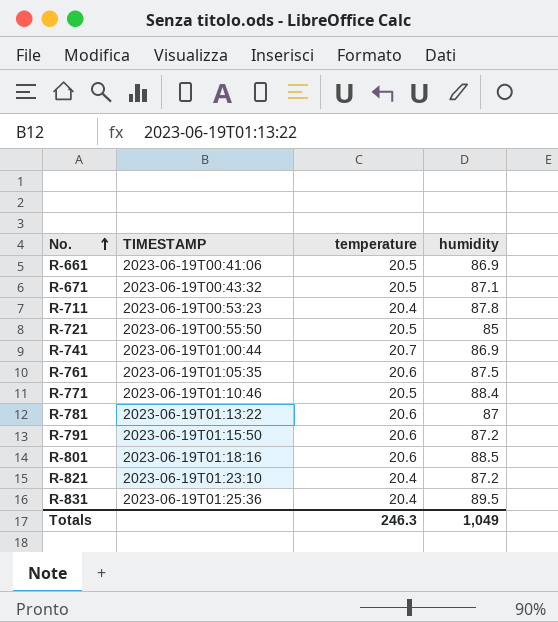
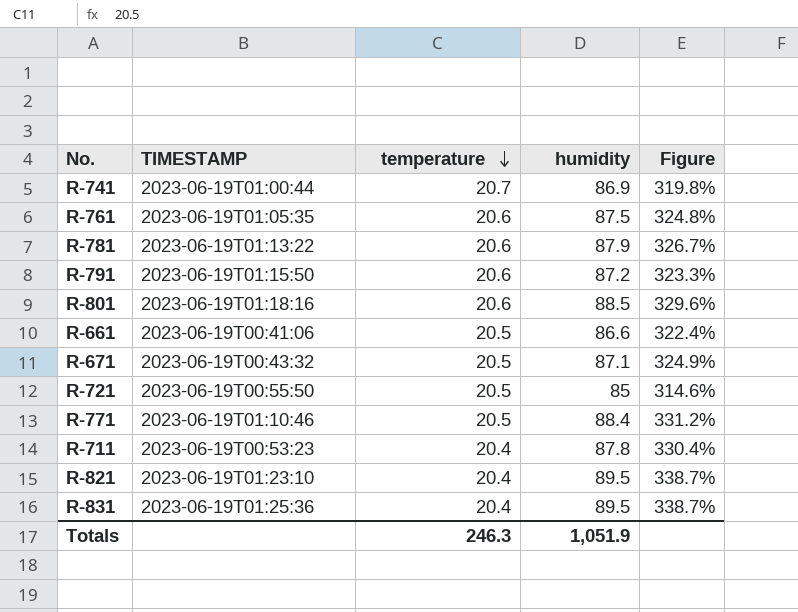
row order: No. ascending -> temperature descending
column Figure | formula: none -> ([humidity] - [temperature]) / [temperature]
R-781 | humidity: 87 -> 87.9
R-661 | humidity: 86.9 -> 86.6
R-821 | humidity: 87.2 -> 89.5
Totals | humidity: 1,049 -> 1,051.9

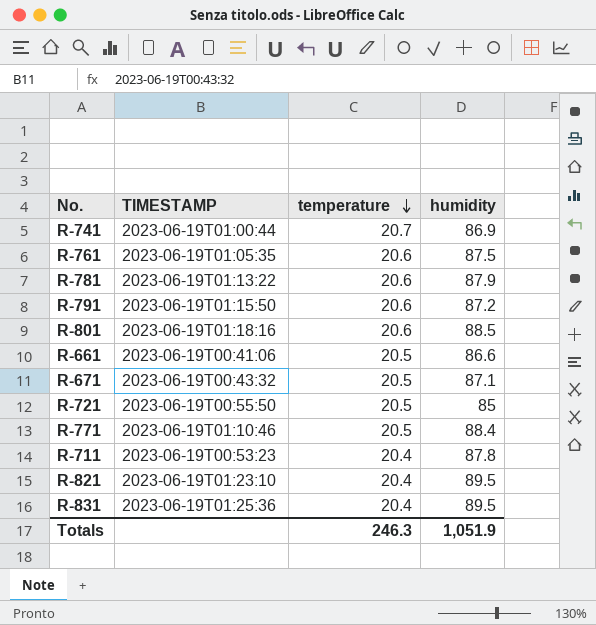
column Figure | formula: ([humidity] - [temperature]) / [temperature] -> none

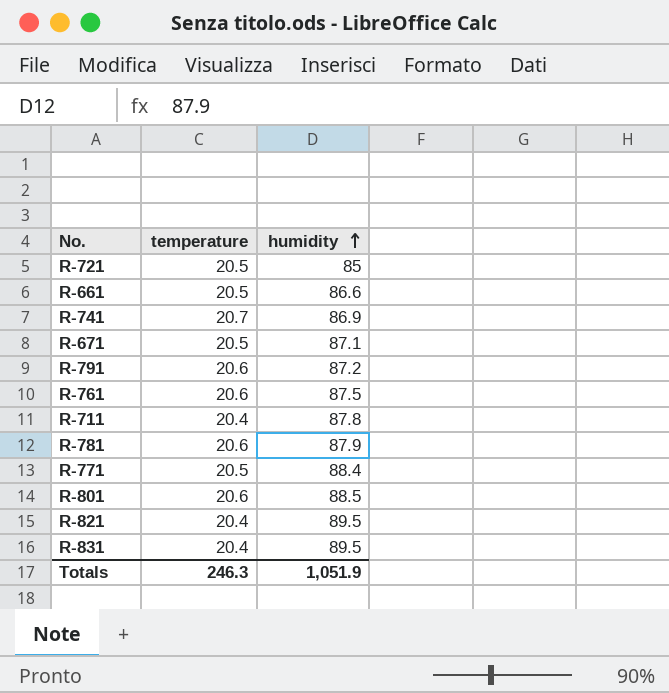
row order: temperature descending -> humidity ascending
column TIMESTAMP | position: 2 -> none

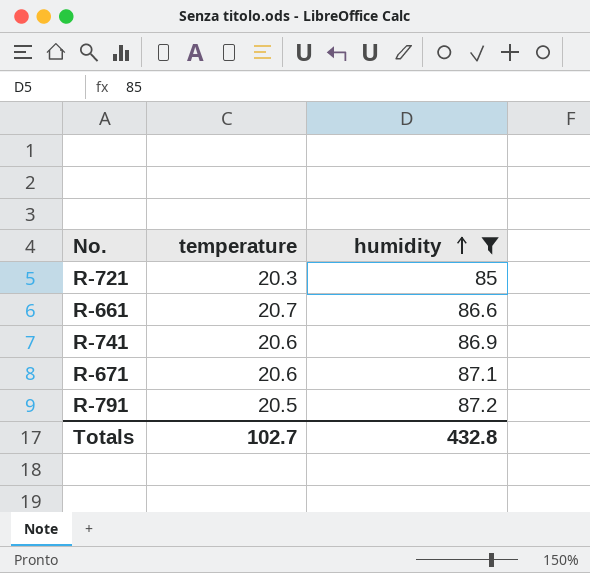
filter: none -> humidity <= 87.2
R-721 | temperature: 20.5 -> 20.3
R-661 | temperature: 20.5 -> 20.7
R-741 | temperature: 20.7 -> 20.6
R-671 | temperature: 20.5 -> 20.6
R-791 | temperature: 20.6 -> 20.5
Totals | temperature: 246.3 -> 102.7
Totals | humidity: 1,051.9 -> 432.8

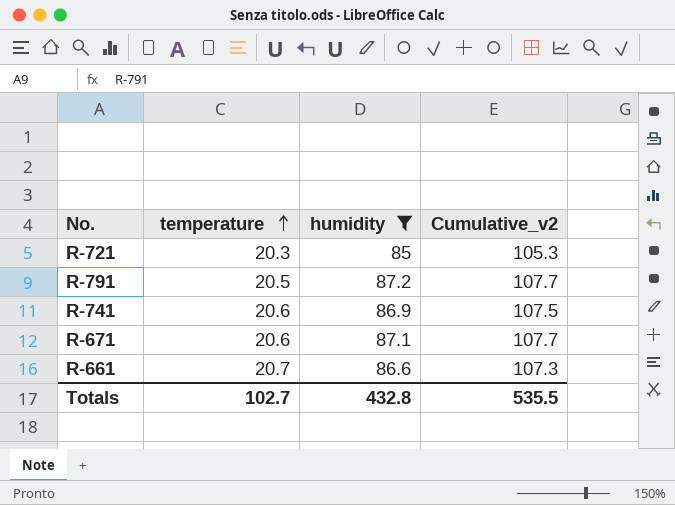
row order: humidity ascending -> temperature ascending
column Cumulative_v2 | formula: none -> [temperature] + [humidity]

